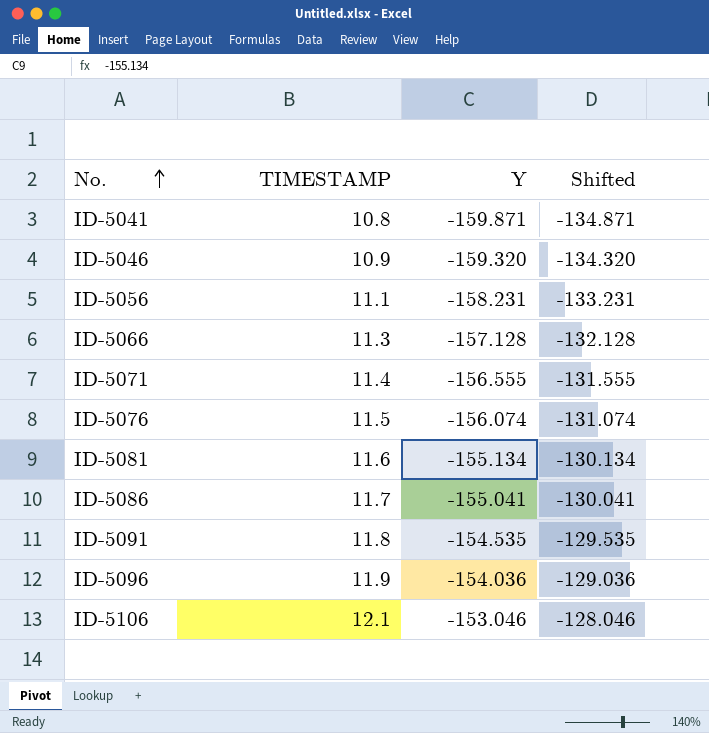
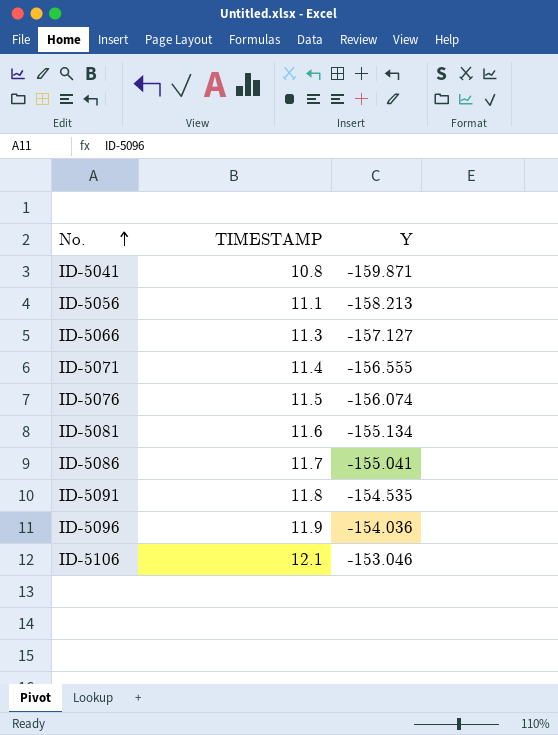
column Shifted | formula: [Y] + 25 -> none
row ID-5046: 10.9 | -159.320 | -134.320 -> none
ID-5056 | Y: -158.231 -> -158.213
ID-5066 | Y: -157.128 -> -157.127

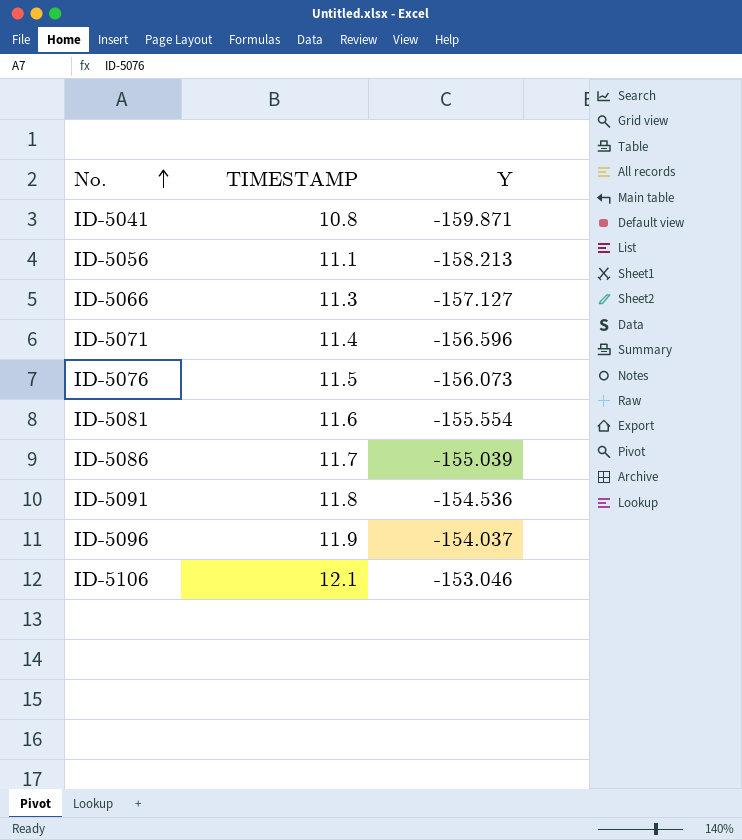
ID-5071 | Y: -156.555 -> -156.596
ID-5076 | Y: -156.074 -> -156.073
ID-5081 | Y: -155.134 -> -155.554
ID-5086 | Y: -155.041 -> -155.039
ID-5091 | Y: -154.535 -> -154.536
ID-5096 | Y: -154.036 -> -154.037

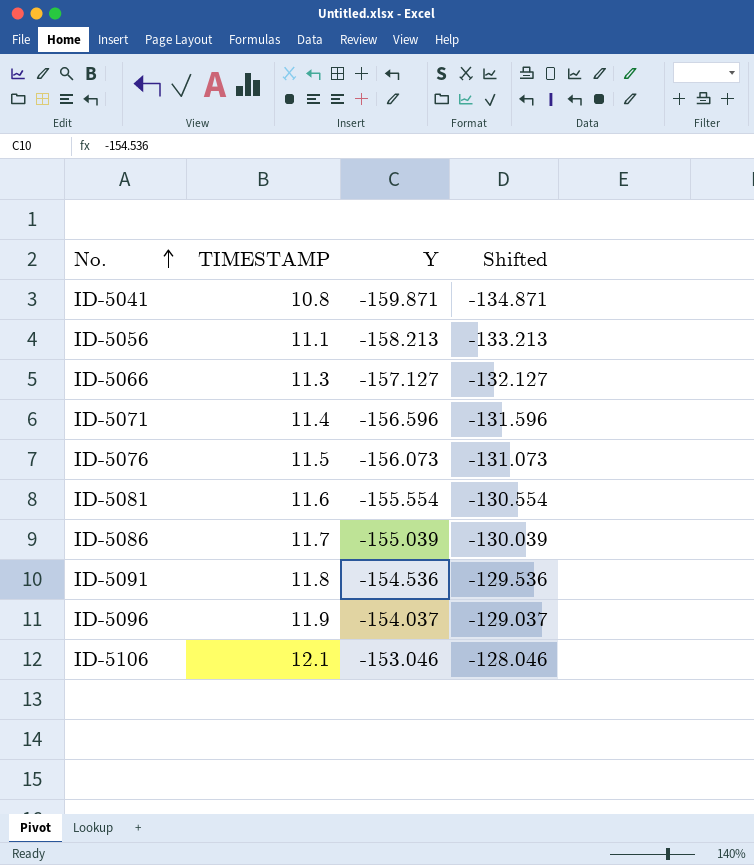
column Shifted | formula: none -> [Y] + 25

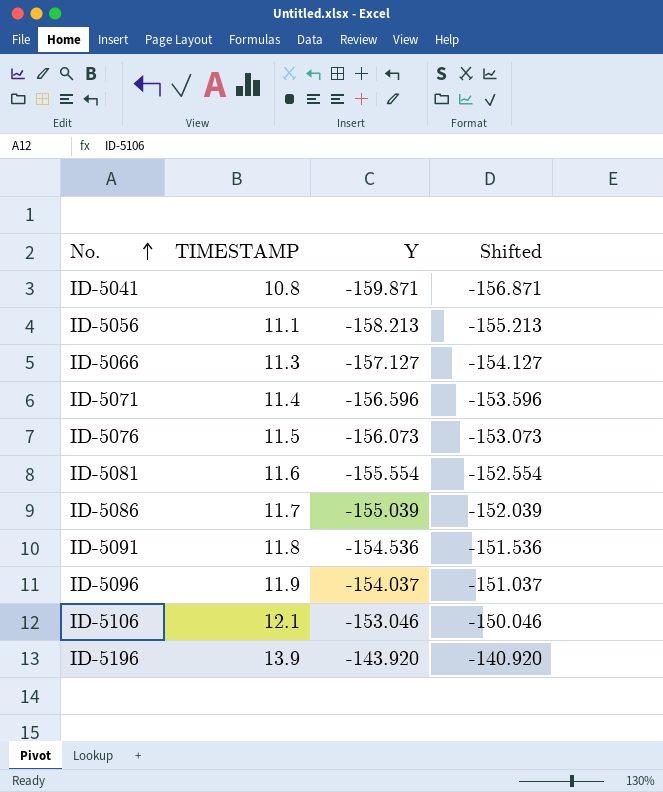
column Shifted | formula: [Y] + 25 -> [Y] + 3
row ID-5196: none -> 13.9 | -143.920 | -140.920

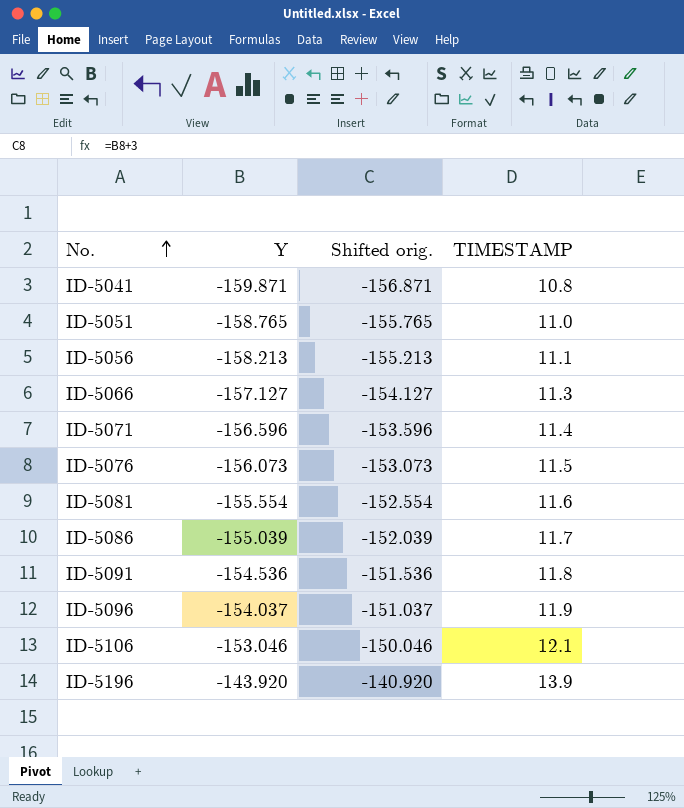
column name: Shifted -> Shifted orig.
column TIMESTAMP | position: 2 -> 4
row ID-5051: none -> -158.765 | -155.765 | 11.0

